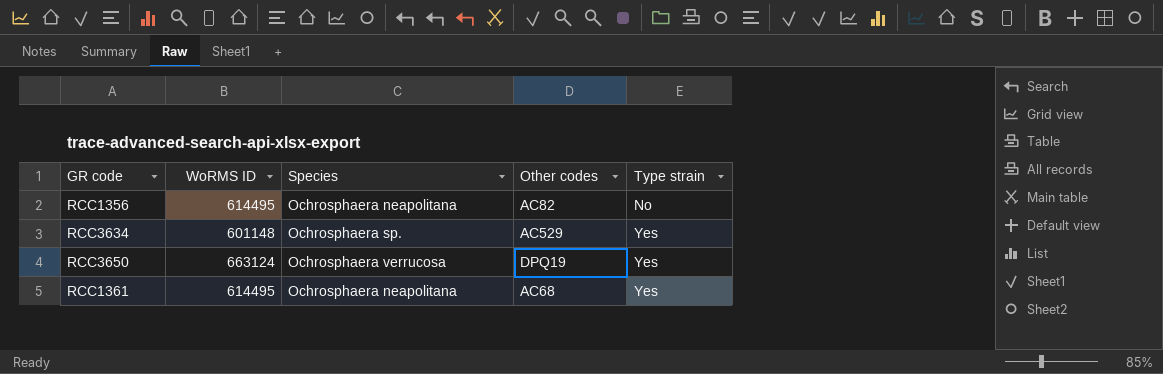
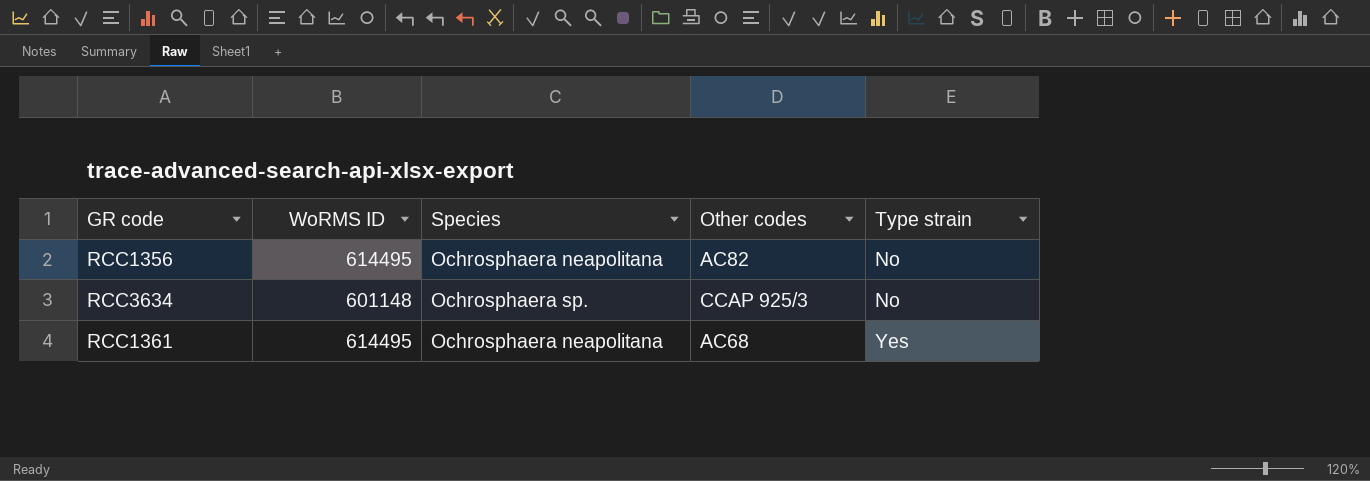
row RCC3650: 663124 | Ochrosphaera verrucosa | DPQ19 | Yes -> none
RCC3634 | Other codes: AC529 -> CCAP 925/3
RCC3634 | Type strain: Yes -> No

